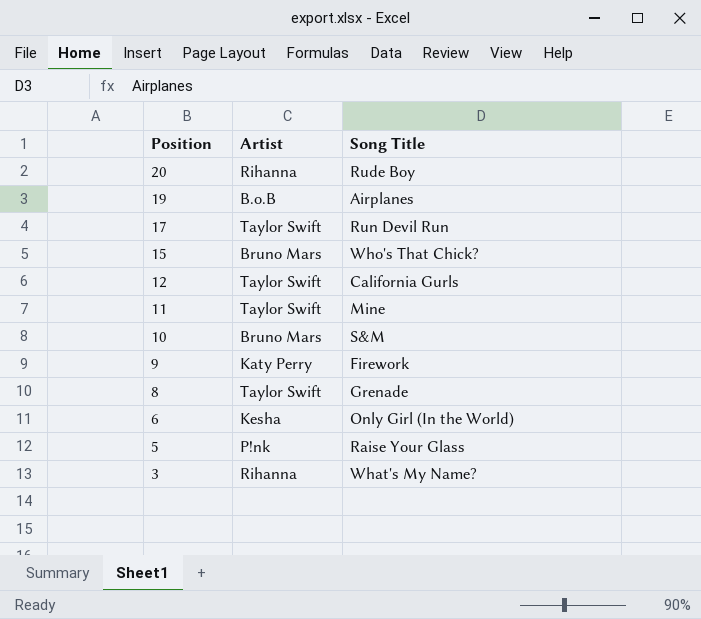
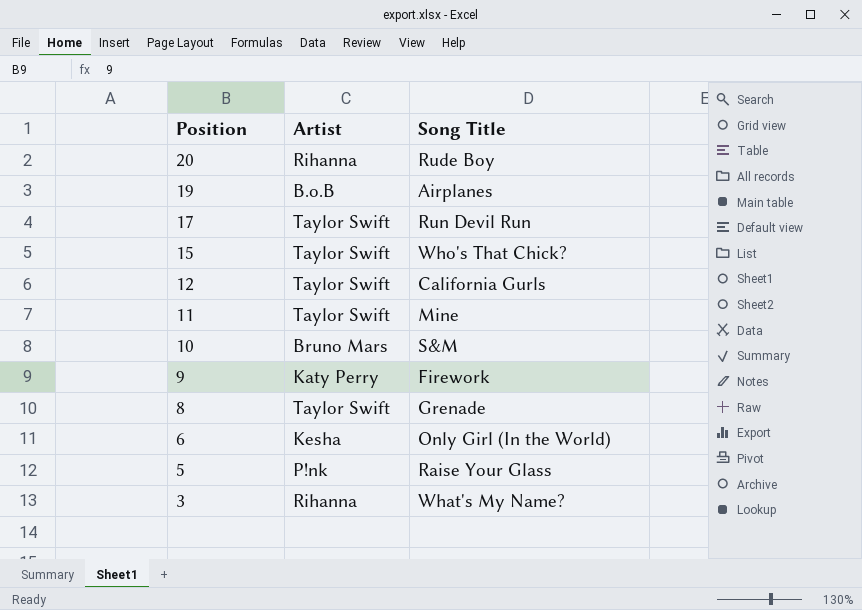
15 | Artist: Bruno Mars -> Taylor Swift

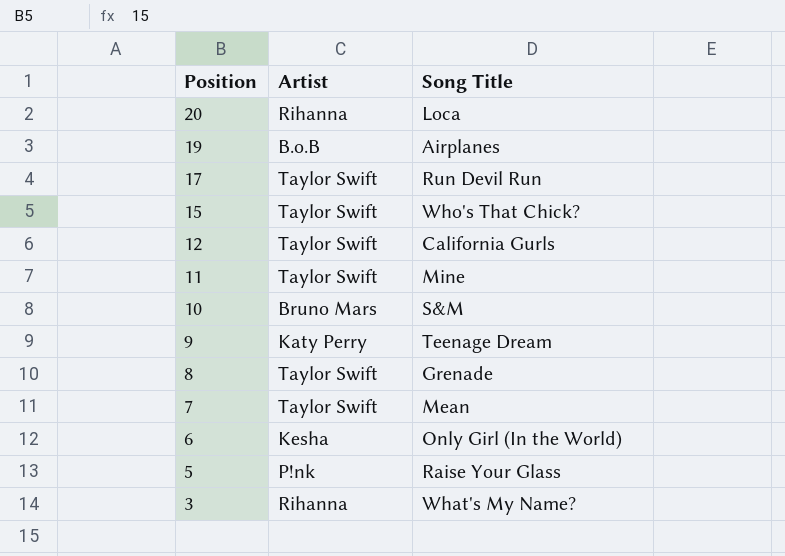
20 | Song Title: Rude Boy -> Loca
9 | Song Title: Firework -> Teenage Dream
row 7: none -> Taylor Swift | Mean

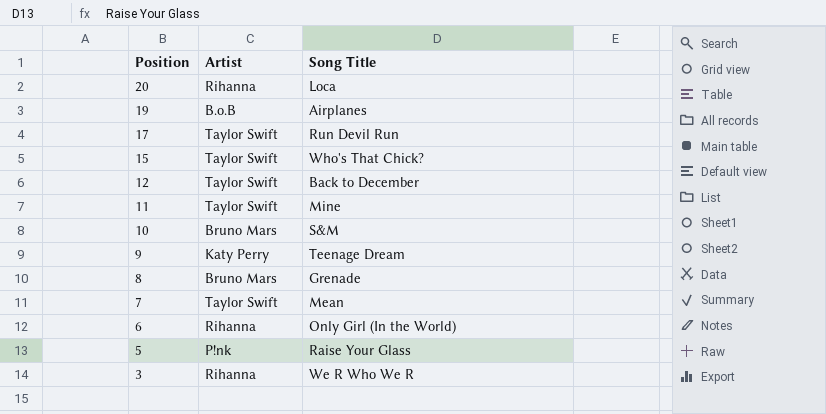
12 | Song Title: California Gurls -> Back to December
8 | Artist: Taylor Swift -> Bruno Mars
6 | Artist: Kesha -> Rihanna
3 | Song Title: What's My Name? -> We R Who We R

